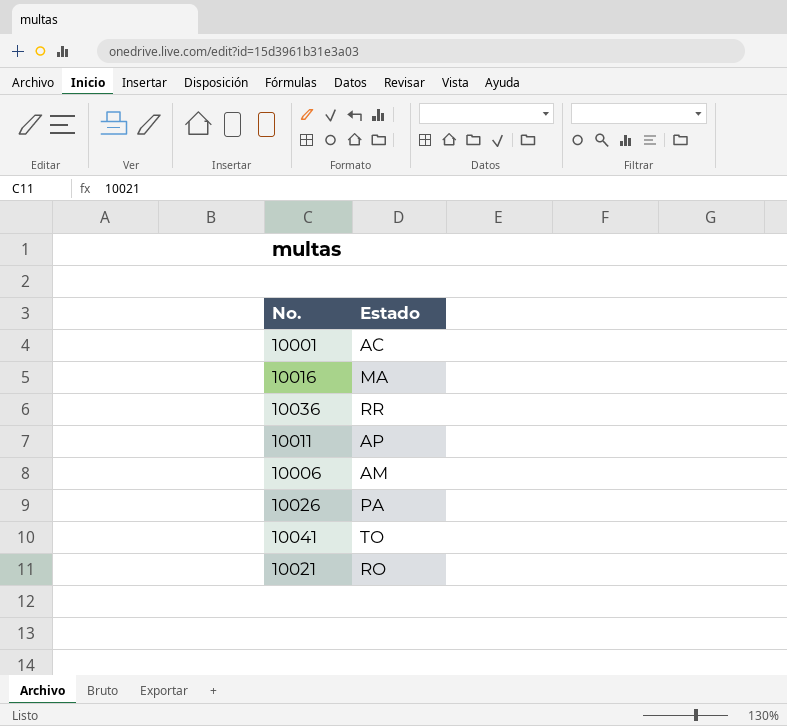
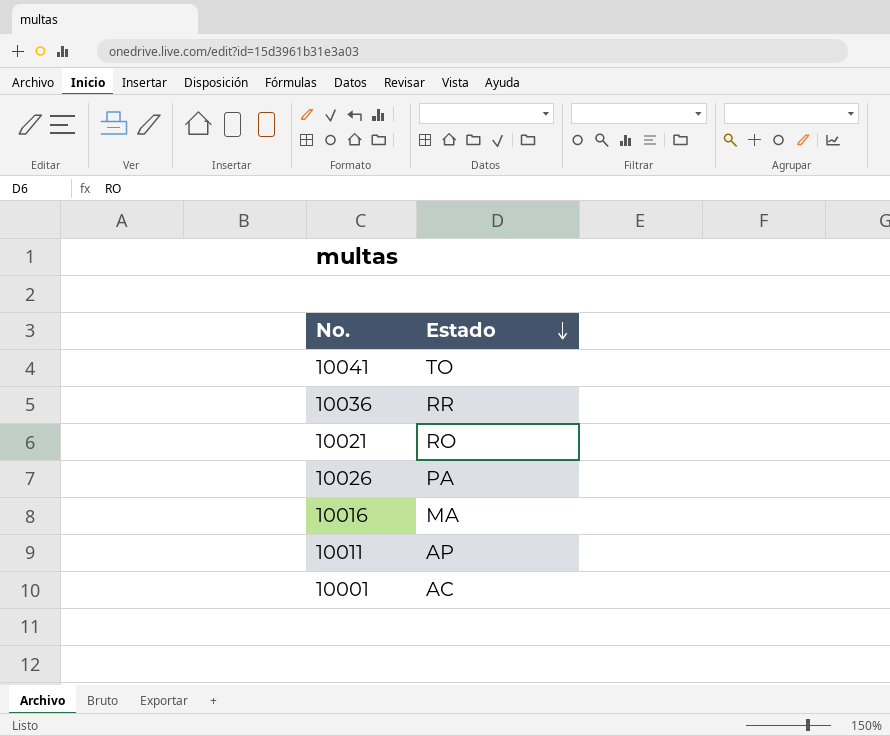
row order: none -> Estado descending
row 10006: AM -> none

